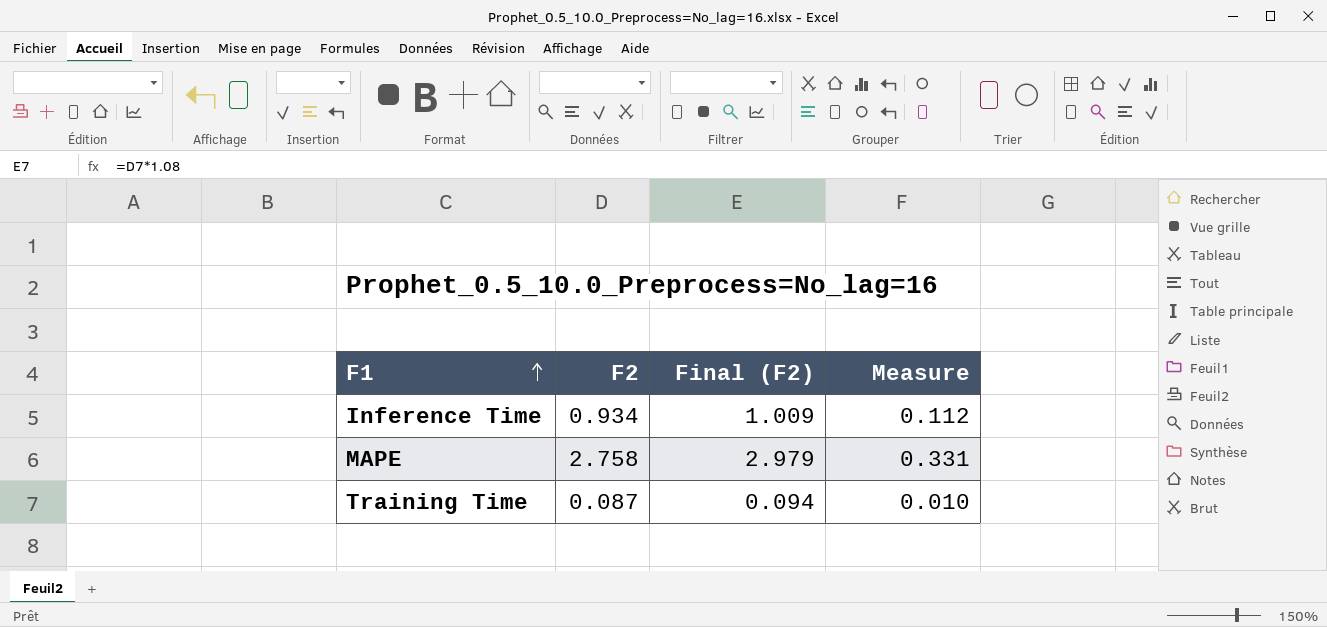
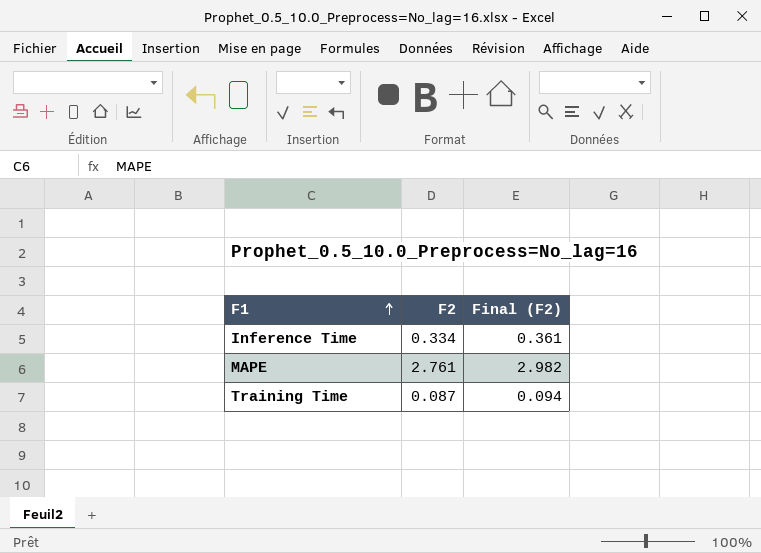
column Measure | formula: [F2] * 0.12 -> none
Inference Time | F2: 0.934 -> 0.334
Inference Time | Final (F2): 1.009 -> 0.361
MAPE | F2: 2.758 -> 2.761
MAPE | Final (F2): 2.979 -> 2.982

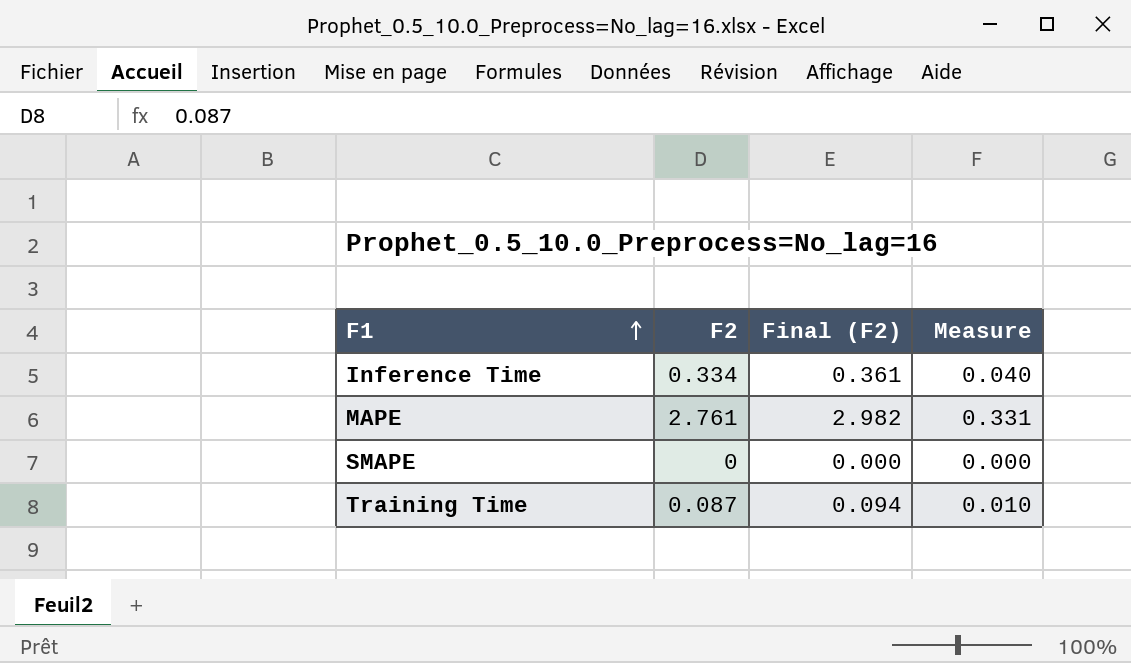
column Measure | formula: none -> [F2] * 0.12
row SMAPE: none -> 0 | 0.000 | 0.000

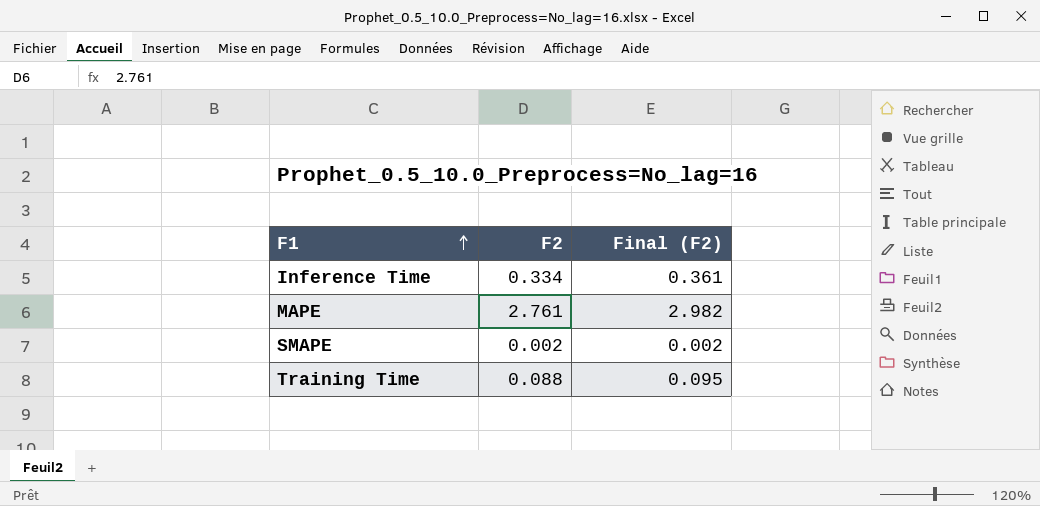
column Measure | formula: [F2] * 0.12 -> none
SMAPE | F2: 0 -> 0.002
SMAPE | Final (F2): 0.000 -> 0.002
Training Time | F2: 0.087 -> 0.088
Training Time | Final (F2): 0.094 -> 0.095

